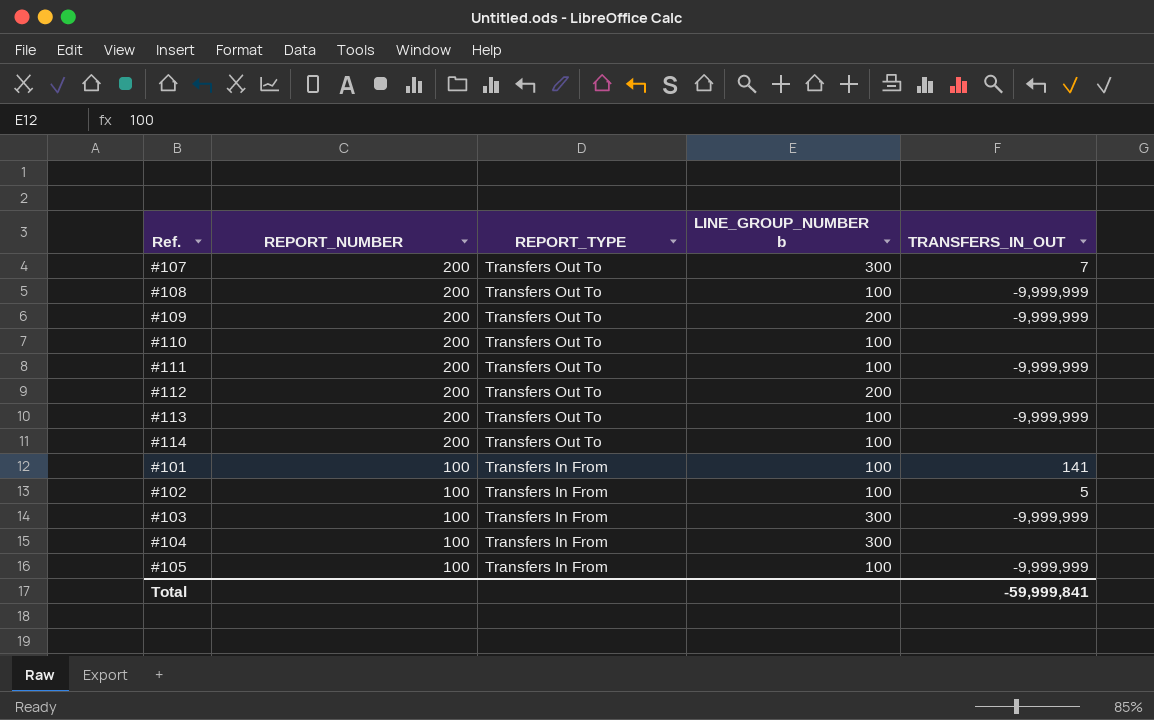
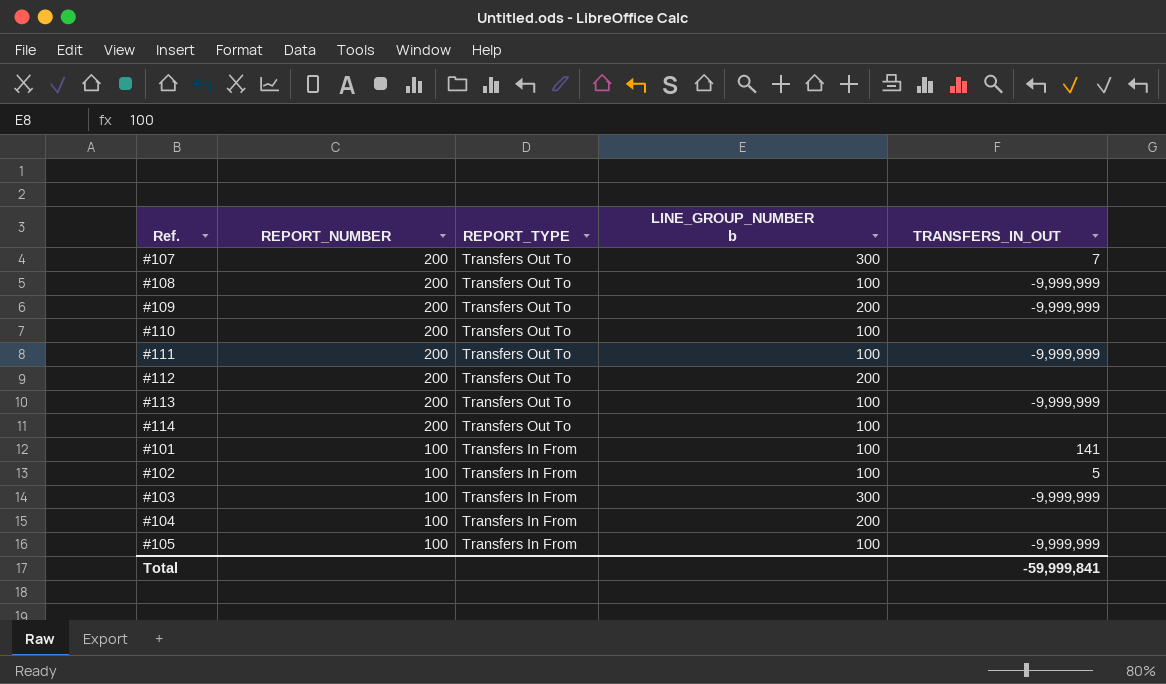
#104 | LINE_GROUP_NUMBER b: 300 -> 200

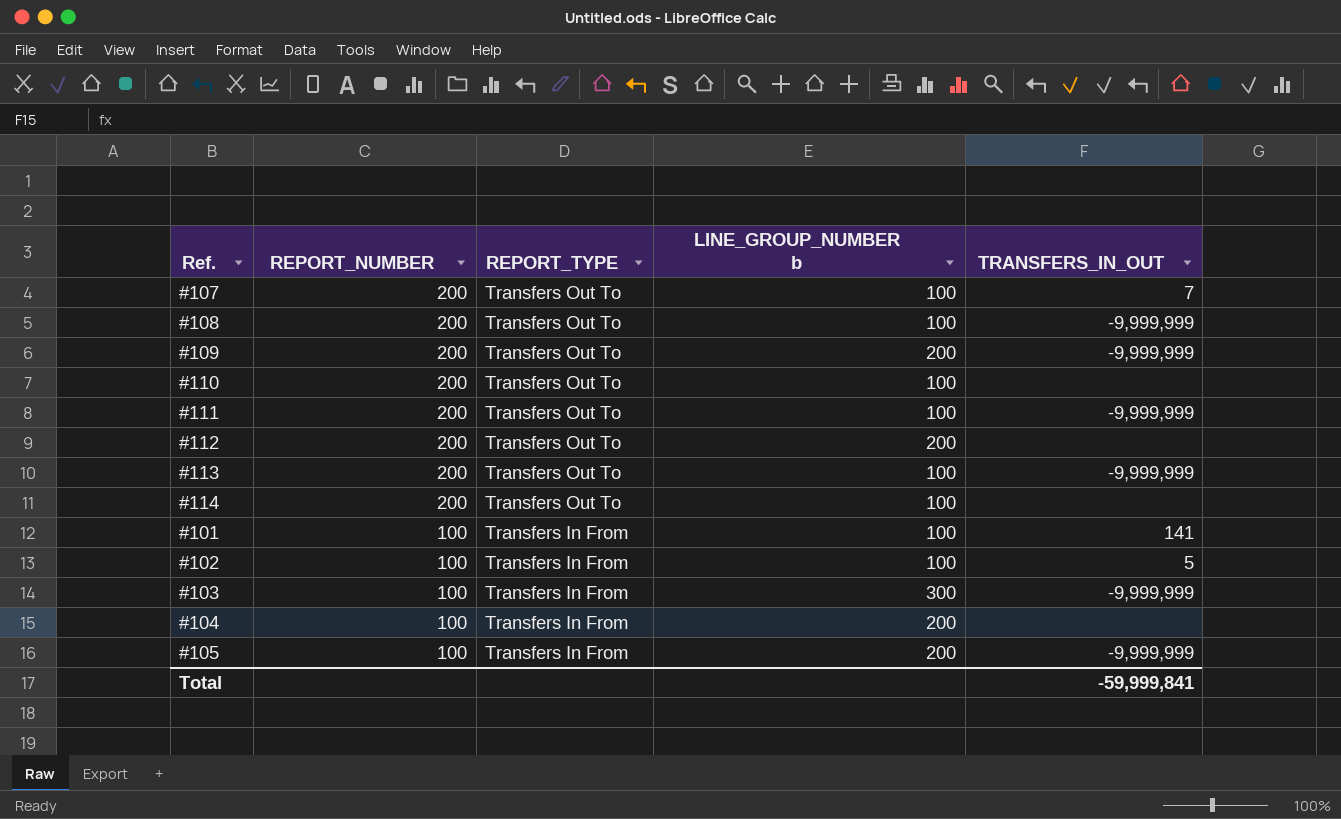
#107 | LINE_GROUP_NUMBER b: 300 -> 100
#105 | LINE_GROUP_NUMBER b: 100 -> 200

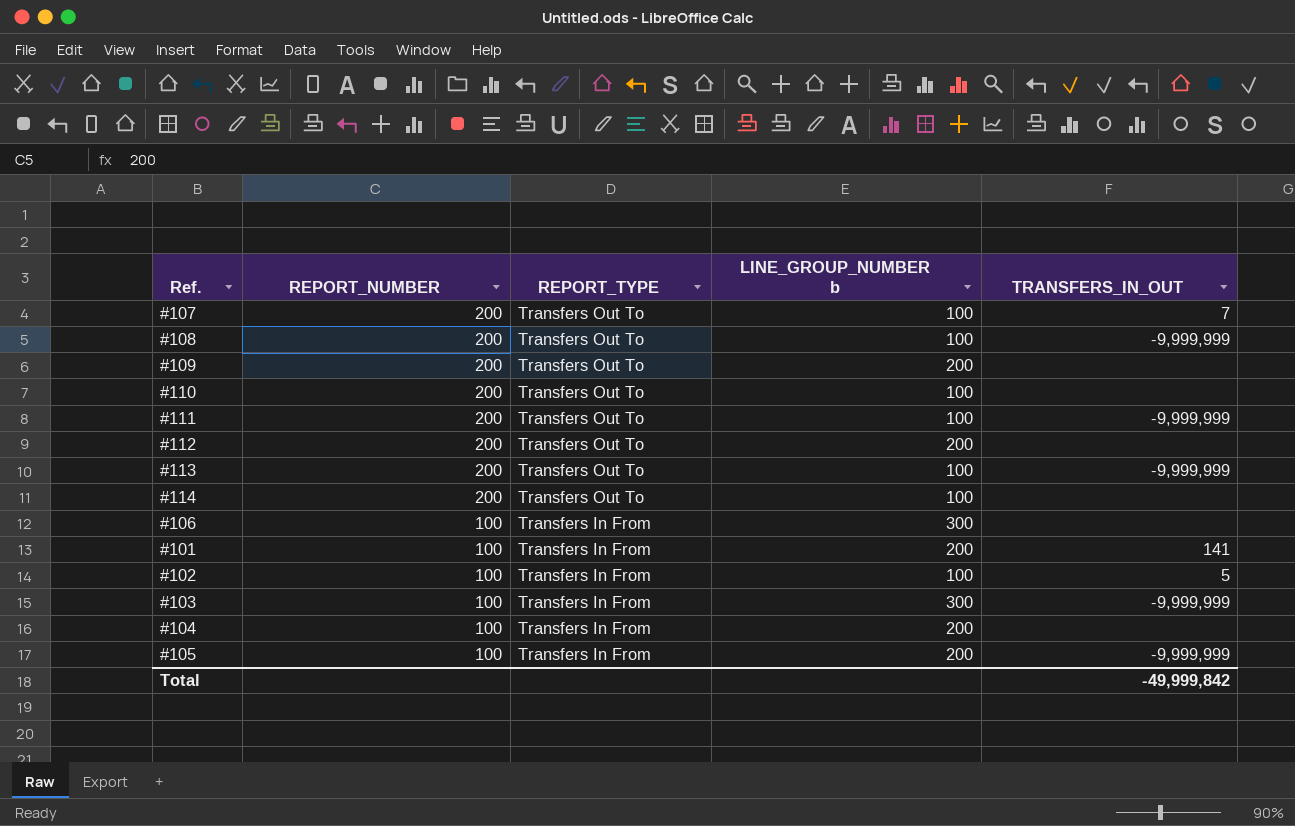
#109 | TRANSFERS_IN_OUT: -9,999,999 -> none
row #106: none -> 100 | Transfers In From | 300 | none
#101 | LINE_GROUP_NUMBER b: 100 -> 200
Total | TRANSFERS_IN_OUT: -59,999,841 -> -49,999,842

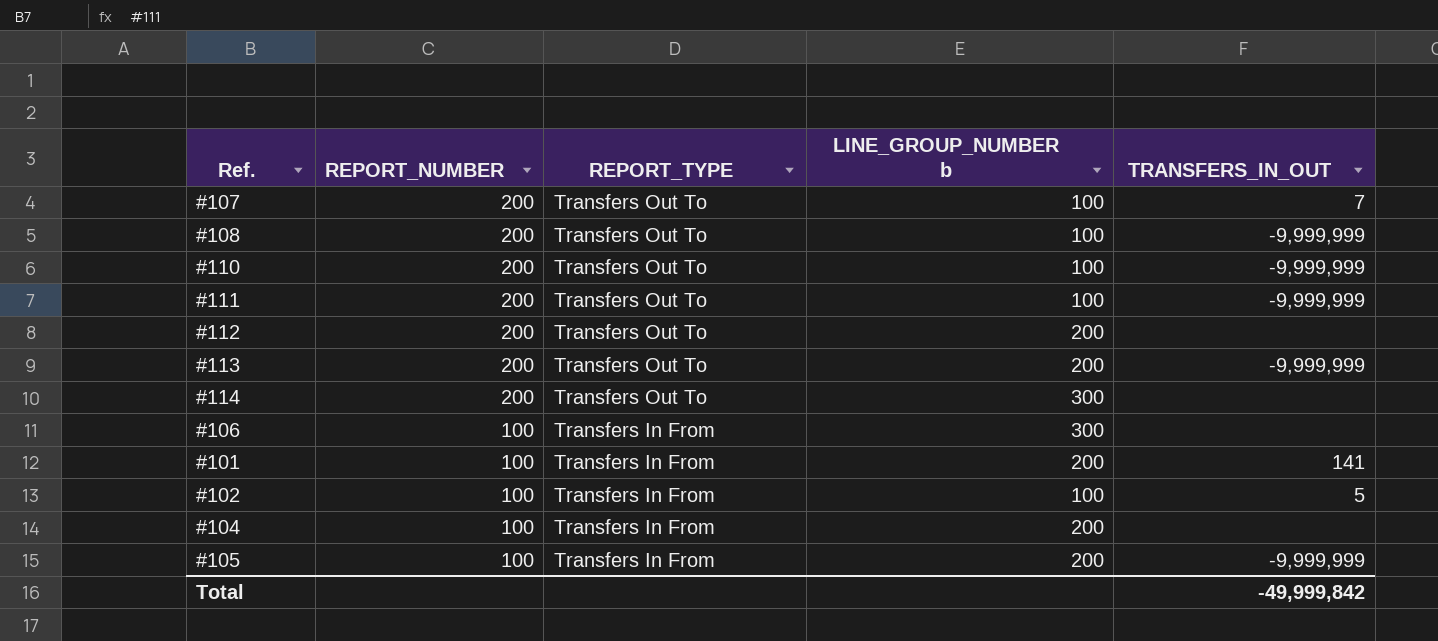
row #109: 200 | Transfers Out To | 200 | none -> none
row #103: 100 | Transfers In From | 300 | -9,999,999 -> none
#110 | TRANSFERS_IN_OUT: none -> -9,999,999
#113 | LINE_GROUP_NUMBER b: 100 -> 200
#114 | LINE_GROUP_NUMBER b: 100 -> 300

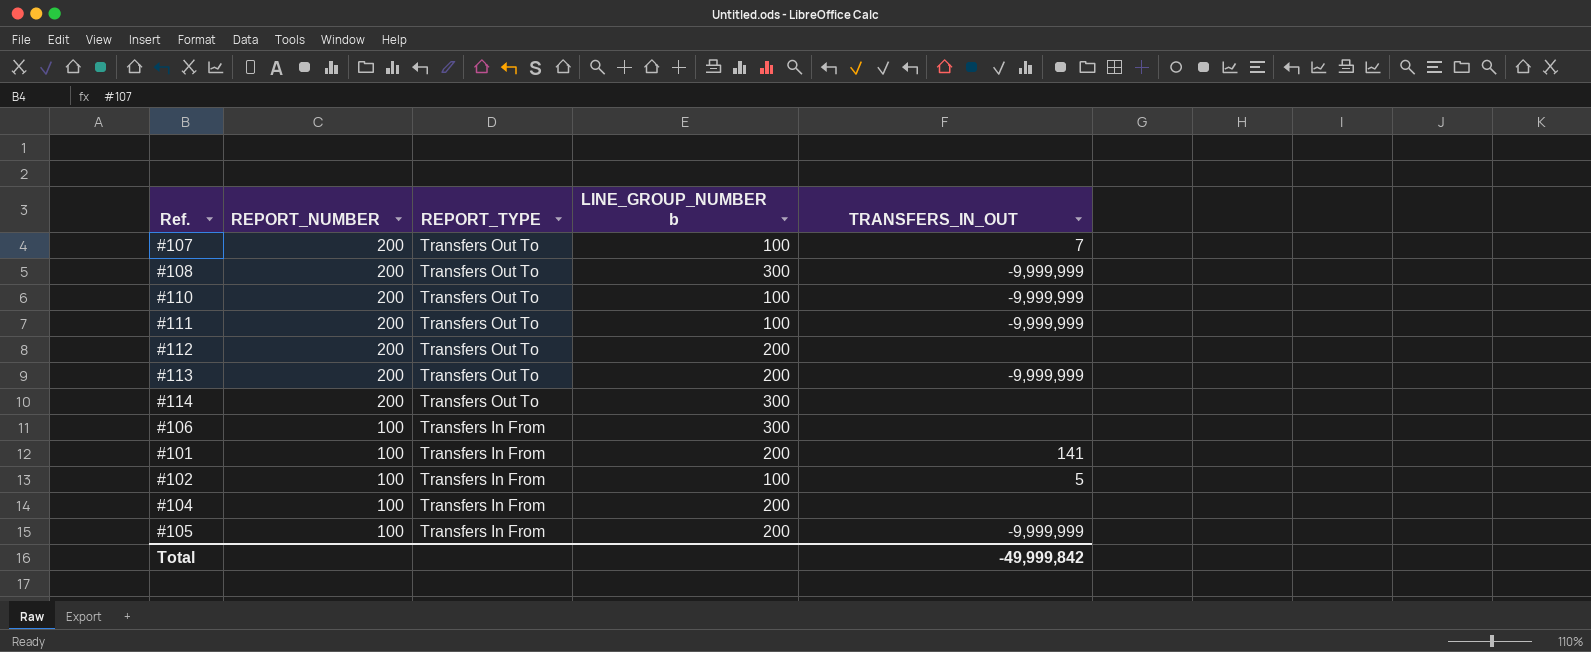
#108 | LINE_GROUP_NUMBER b: 100 -> 300

